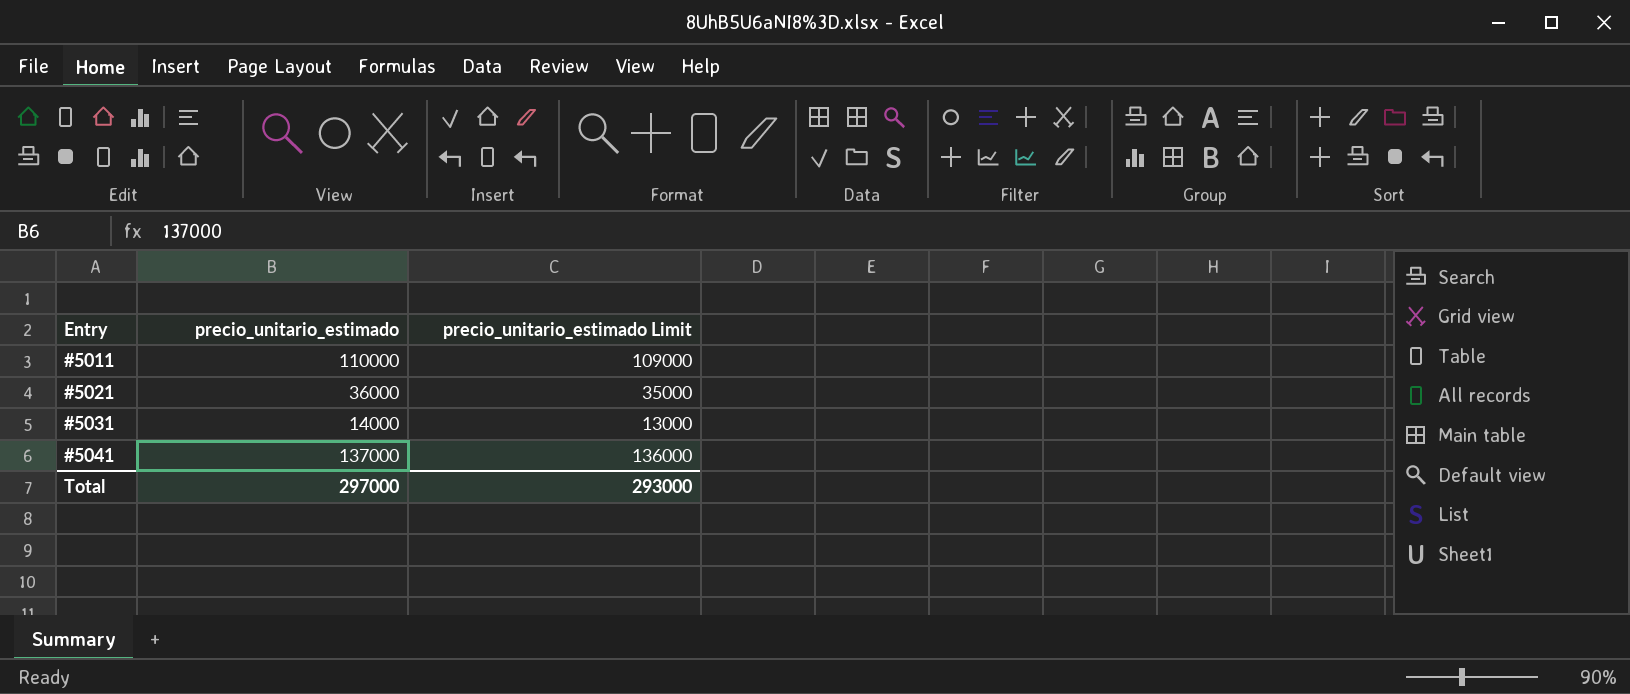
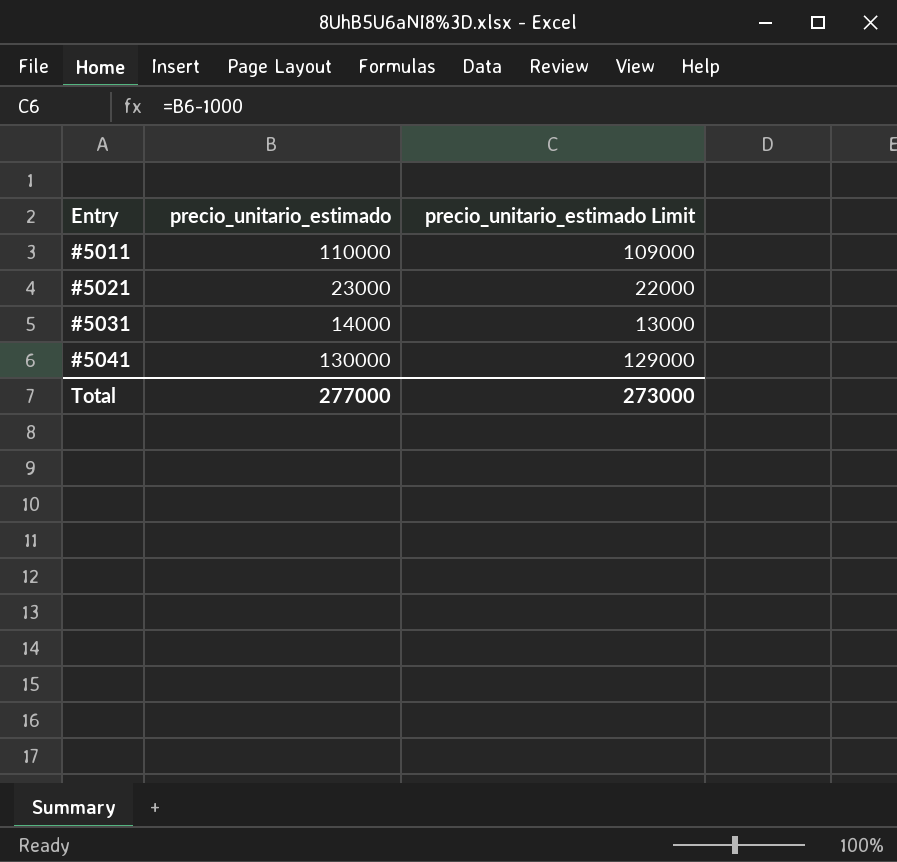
#5021 | precio_unitario_estimado: 36000 -> 23000
#5021 | precio_unitario_estimado Limit: 35000 -> 22000
#5041 | precio_unitario_estimado: 137000 -> 130000
#5041 | precio_unitario_estimado Limit: 136000 -> 129000
Total | precio_unitario_estimado: 297000 -> 277000
Total | precio_unitario_estimado Limit: 293000 -> 273000

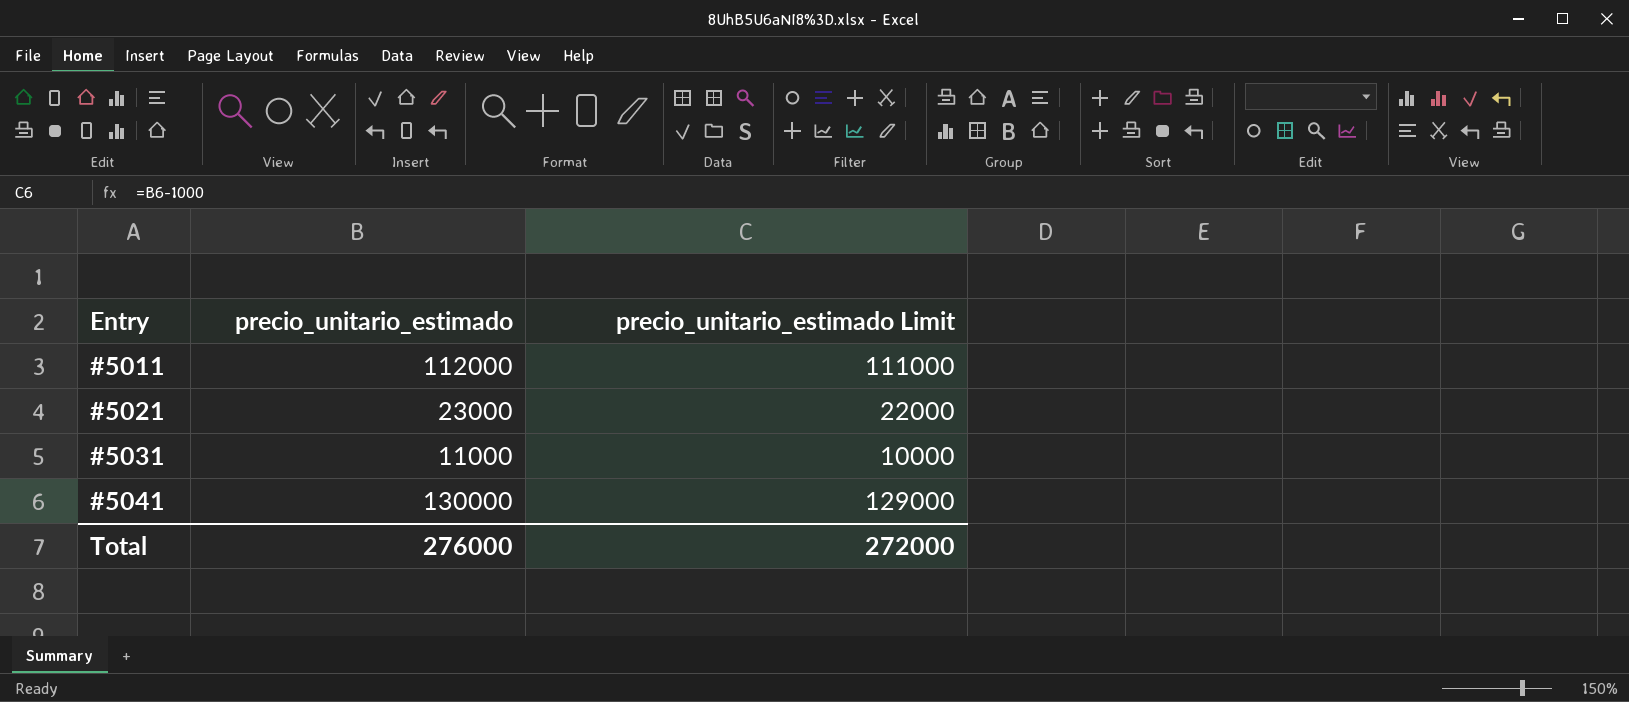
#5011 | precio_unitario_estimado: 110000 -> 112000
#5011 | precio_unitario_estimado Limit: 109000 -> 111000
#5031 | precio_unitario_estimado: 14000 -> 11000
#5031 | precio_unitario_estimado Limit: 13000 -> 10000
Total | precio_unitario_estimado: 277000 -> 276000
Total | precio_unitario_estimado Limit: 273000 -> 272000

